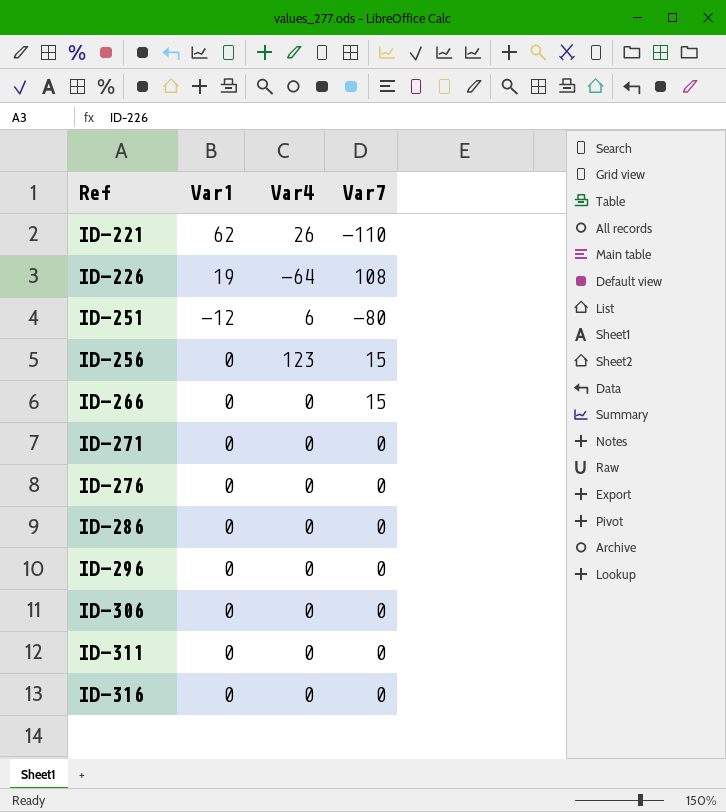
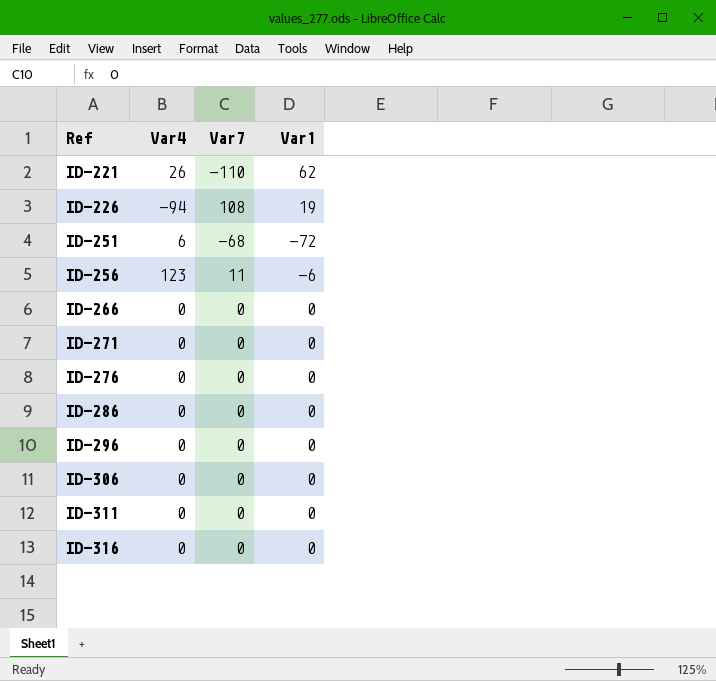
column Var1 | position: 2 -> 4
ID-226 | Var4: -64 -> -94
ID-251 | Var7: -80 -> -68
ID-251 | Var1: -12 -> -72
ID-256 | Var7: 15 -> 11
ID-256 | Var1: 0 -> -6
ID-266 | Var7: 15 -> 0

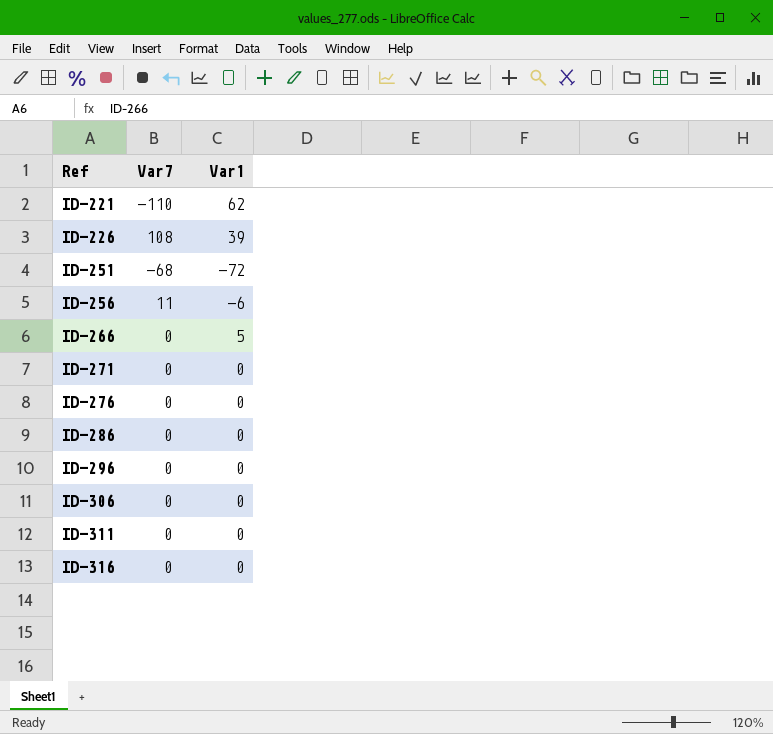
column Var4 | position: 2 -> none
ID-226 | Var1: 19 -> 39
ID-266 | Var1: 0 -> 5

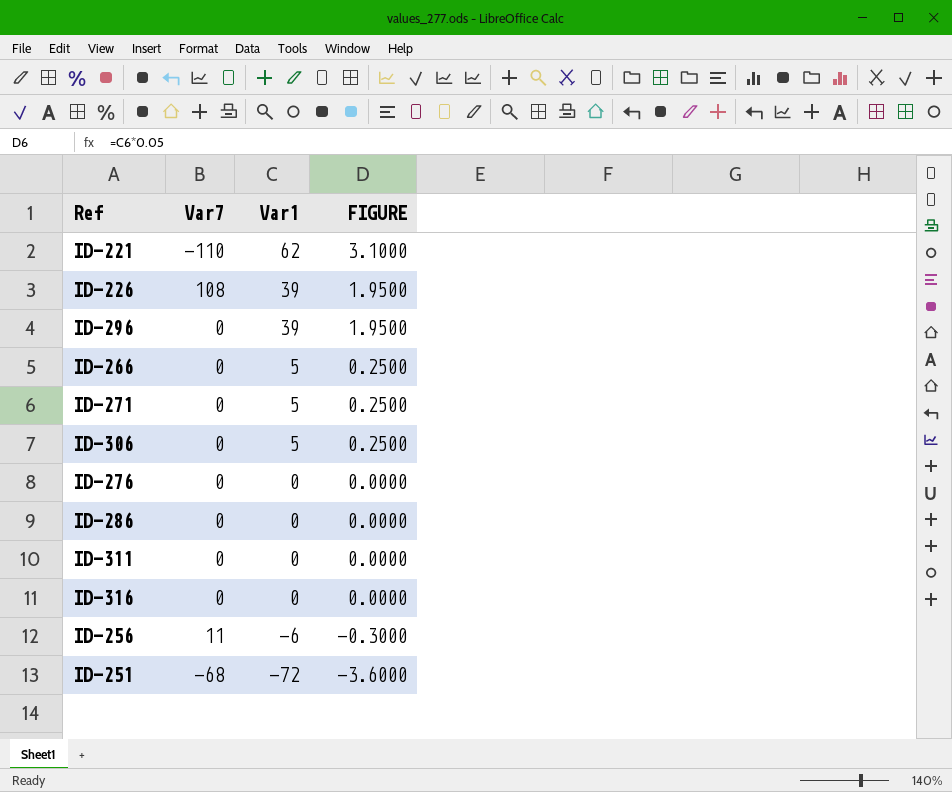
row order: Ref ascending -> Var1 descending
column FIGURE | formula: none -> [Var1] * 0.05
ID-296 | Var1: 0 -> 39
ID-271 | Var1: 0 -> 5
ID-306 | Var1: 0 -> 5

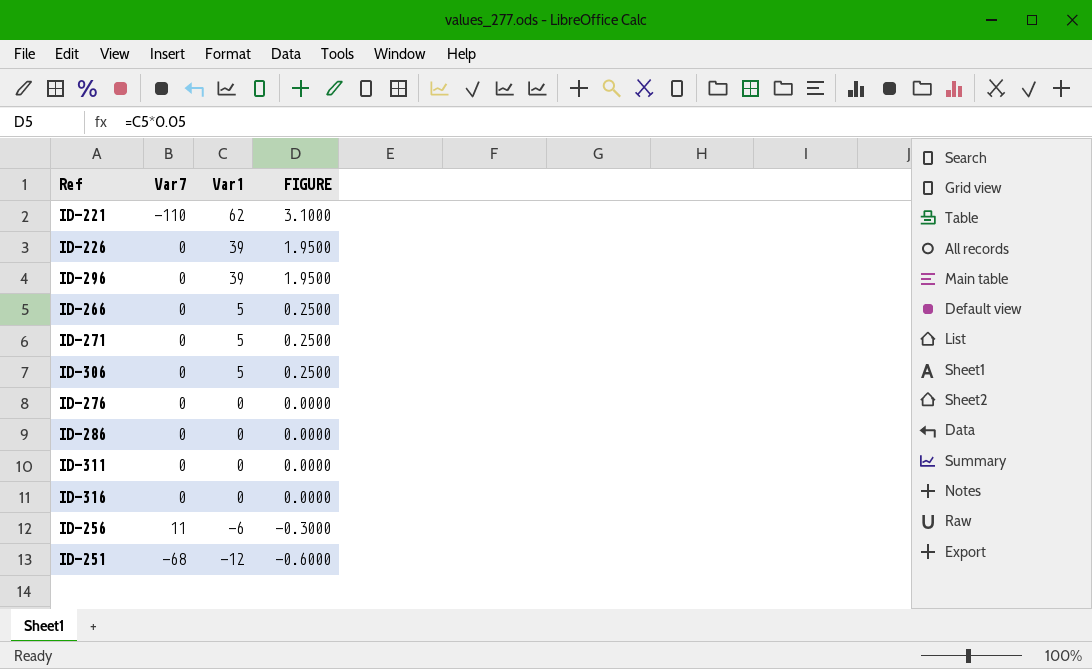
ID-226 | Var7: 108 -> 0
ID-251 | Var1: -72 -> -12
ID-251 | FIGURE: -3.6000 -> -0.6000

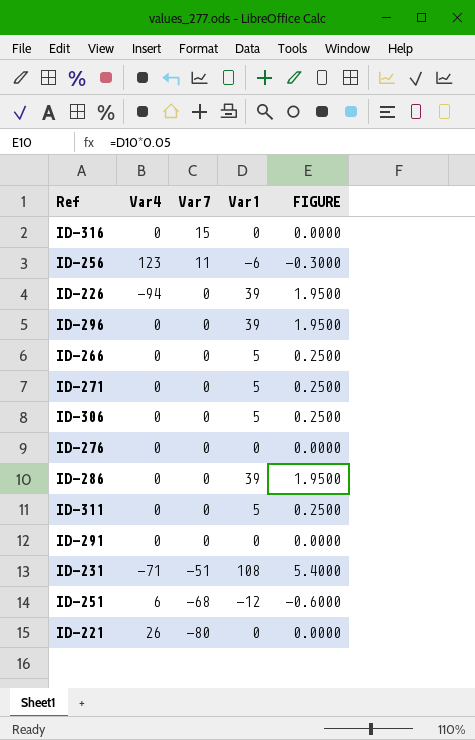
row order: Var1 descending -> Var7 descending
column Var4 | position: none -> 2
ID-316 | Var7: 0 -> 15
ID-286 | Var1: 0 -> 39
ID-286 | FIGURE: 0.0000 -> 1.9500
ID-311 | Var1: 0 -> 5
ID-311 | FIGURE: 0.0000 -> 0.2500
row ID-291: none -> 0 | 0 | 0 | 0.0000
row ID-231: none -> -71 | -51 | 108 | 5.4000
ID-221 | Var7: -110 -> -80
ID-221 | Var1: 62 -> 0
ID-221 | FIGURE: 3.1000 -> 0.0000

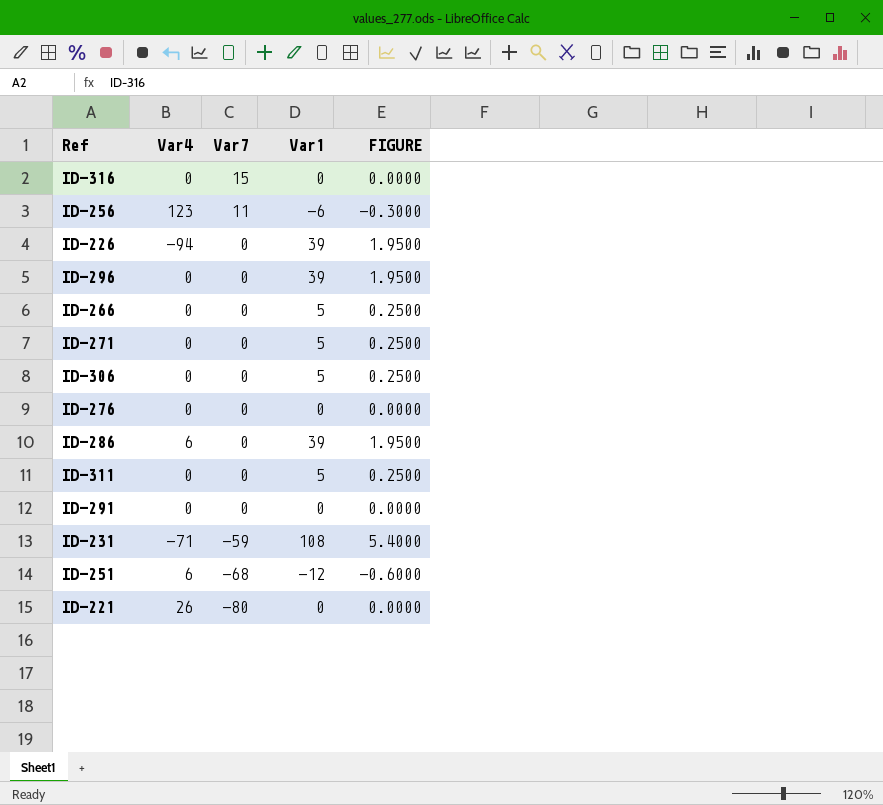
ID-286 | Var4: 0 -> 6
ID-231 | Var7: -51 -> -59

